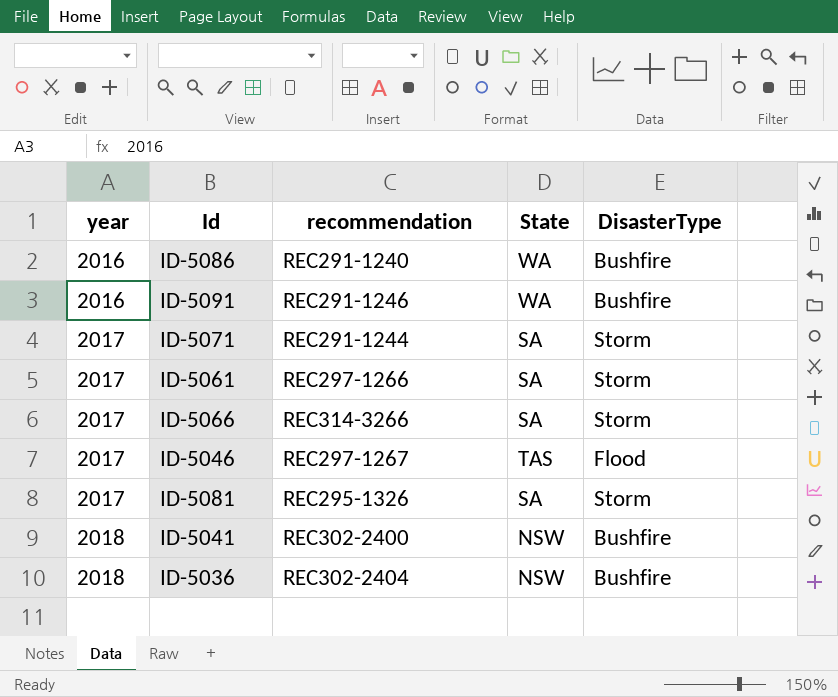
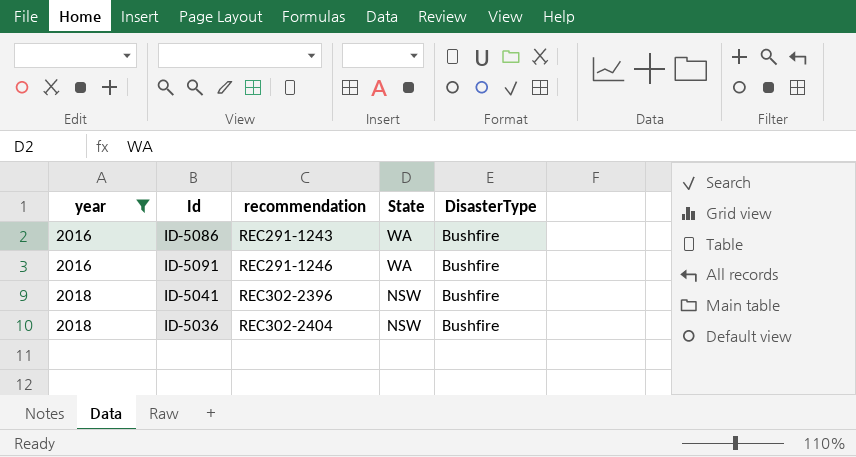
filter: none -> year != 2017
ID-5086 | recommendation: REC291-1240 -> REC291-1243
ID-5041 | recommendation: REC302-2400 -> REC302-2396

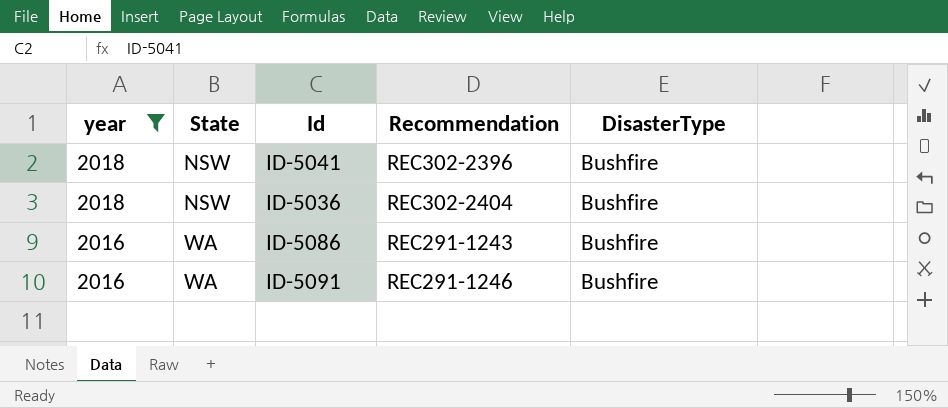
row order: year ascending -> year descending
column State | position: 4 -> 2
column name: recommendation -> Recommendation

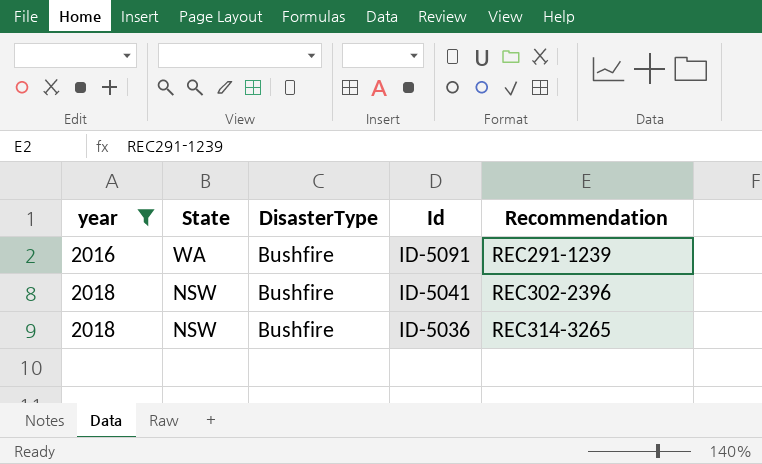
row order: year descending -> year ascending
column DisasterType | position: 5 -> 3
row ID-5086: 2016 | WA | REC291-1243 | Bushfire -> none
ID-5091 | Recommendation: REC291-1246 -> REC291-1239
ID-5036 | Recommendation: REC302-2404 -> REC314-3265

